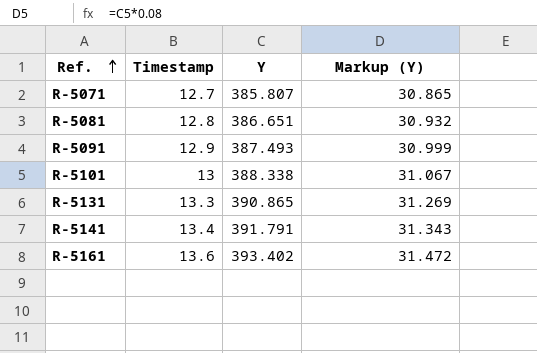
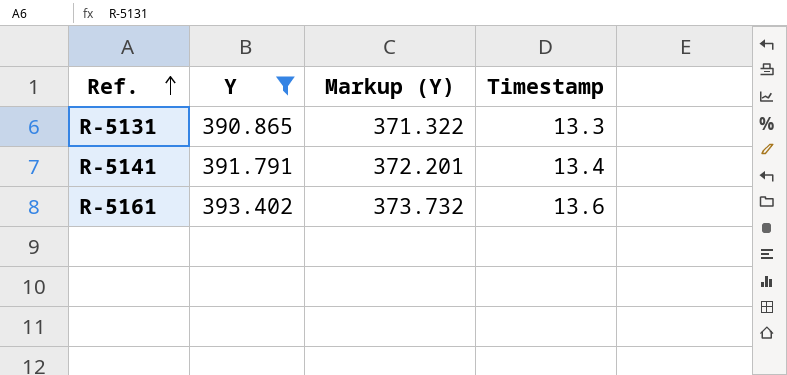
filter: none -> Y >= 390.865
column Markup (Y) | formula: [Y] * 0.08 -> [Y] * 0.95
column Timestamp | position: 2 -> 4

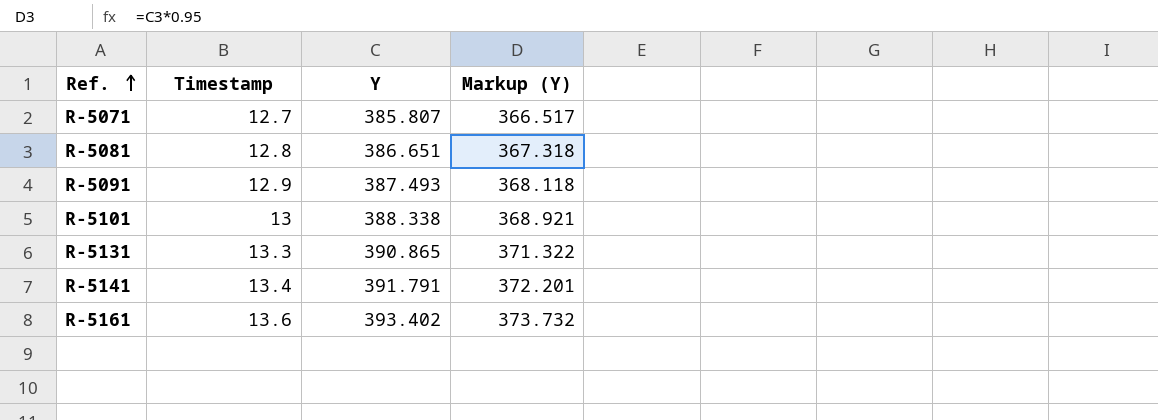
filter: Y >= 390.865 -> none
column Timestamp | position: 4 -> 2

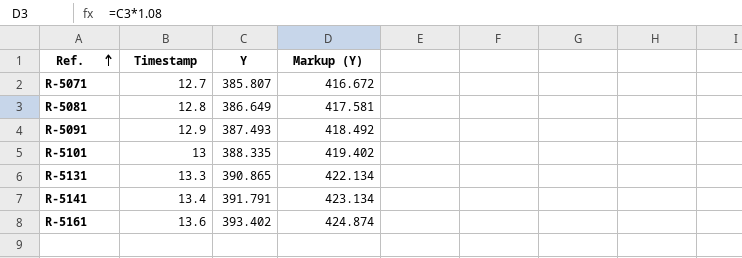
column Markup (Y) | formula: [Y] * 0.95 -> [Y] * 1.08
R-5081 | Y: 386.651 -> 386.649
R-5101 | Y: 388.338 -> 388.335

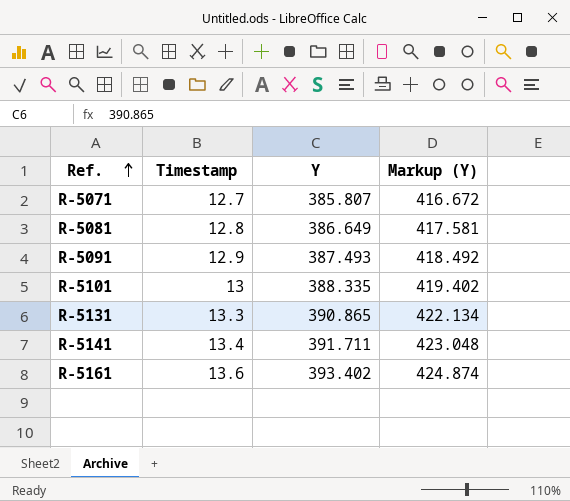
R-5141 | Y: 391.791 -> 391.711
R-5141 | Markup (Y): 423.134 -> 423.048

